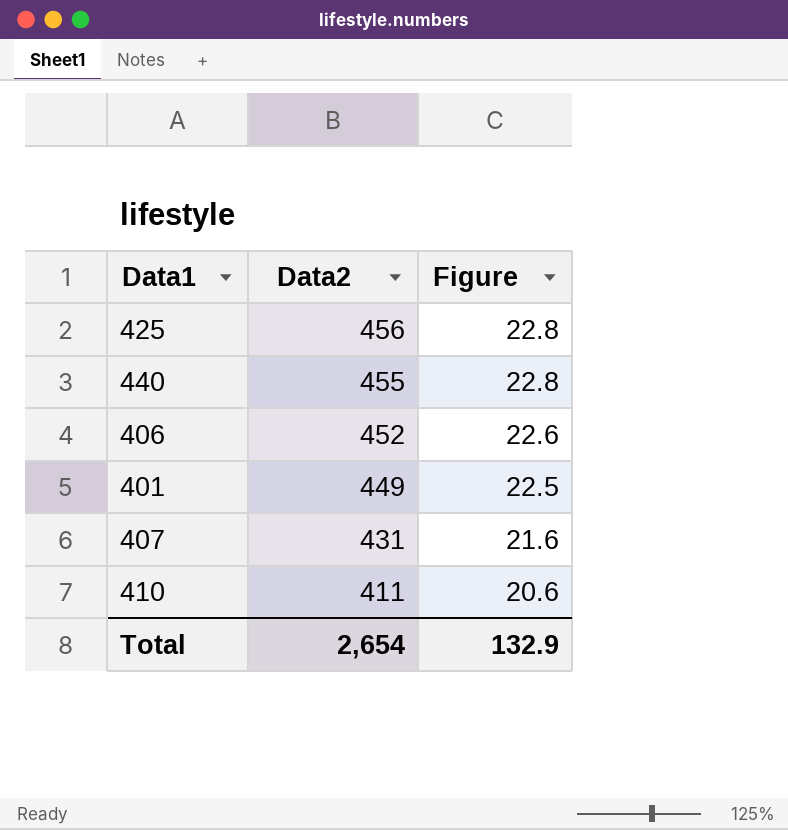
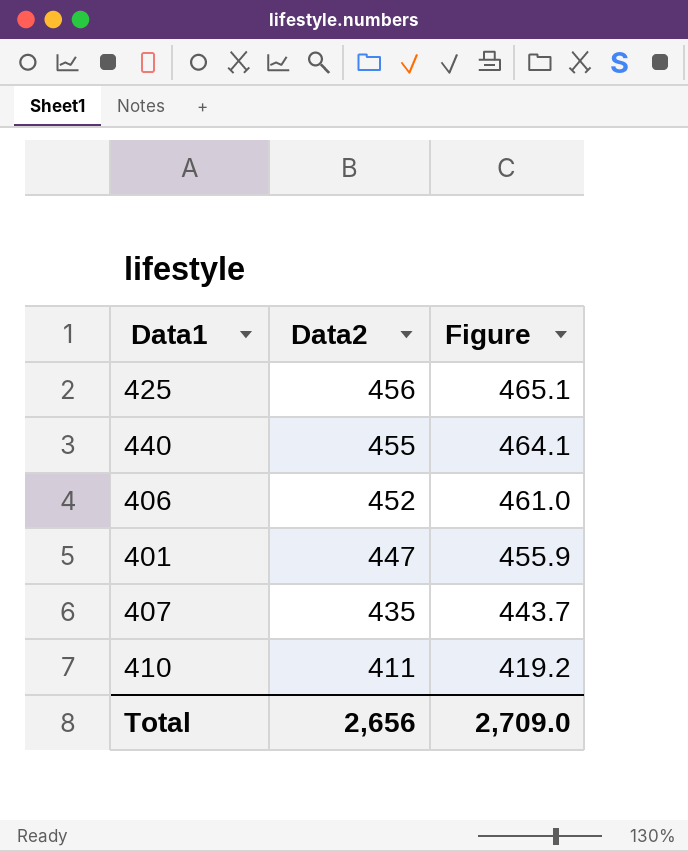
column Figure | formula: [Data2] * 0.05 -> [Data2] * 1.02
401 | Data2: 449 -> 447
407 | Data2: 431 -> 435
Total | Data2: 2,654 -> 2,656
Total | Figure: 132.9 -> 2,709.0

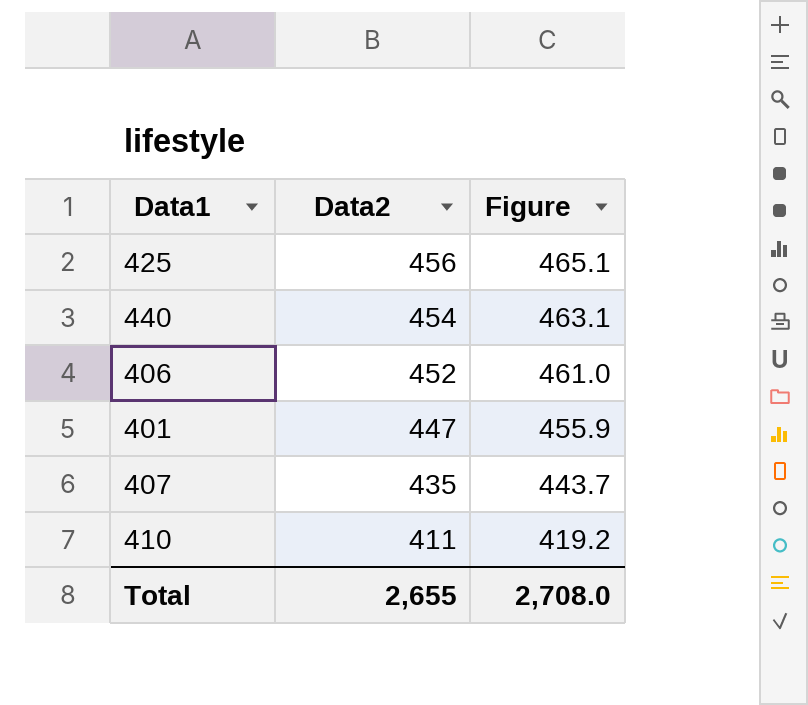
440 | Data2: 455 -> 454
440 | Figure: 464.1 -> 463.1
Total | Data2: 2,656 -> 2,655
Total | Figure: 2,709.0 -> 2,708.0

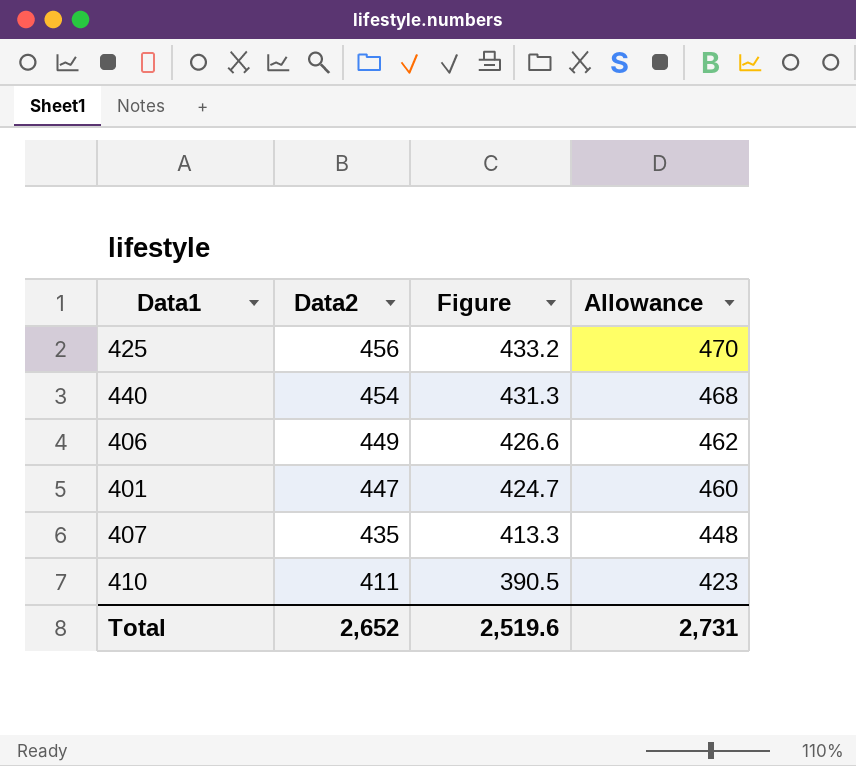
column Figure | formula: [Data2] * 1.02 -> [Data2] * 0.95
column Allowance | formula: none -> [Data2] * 1.03
406 | Data2: 452 -> 449
Total | Data2: 2,655 -> 2,652
Total | Figure: 2,708.0 -> 2,519.6

